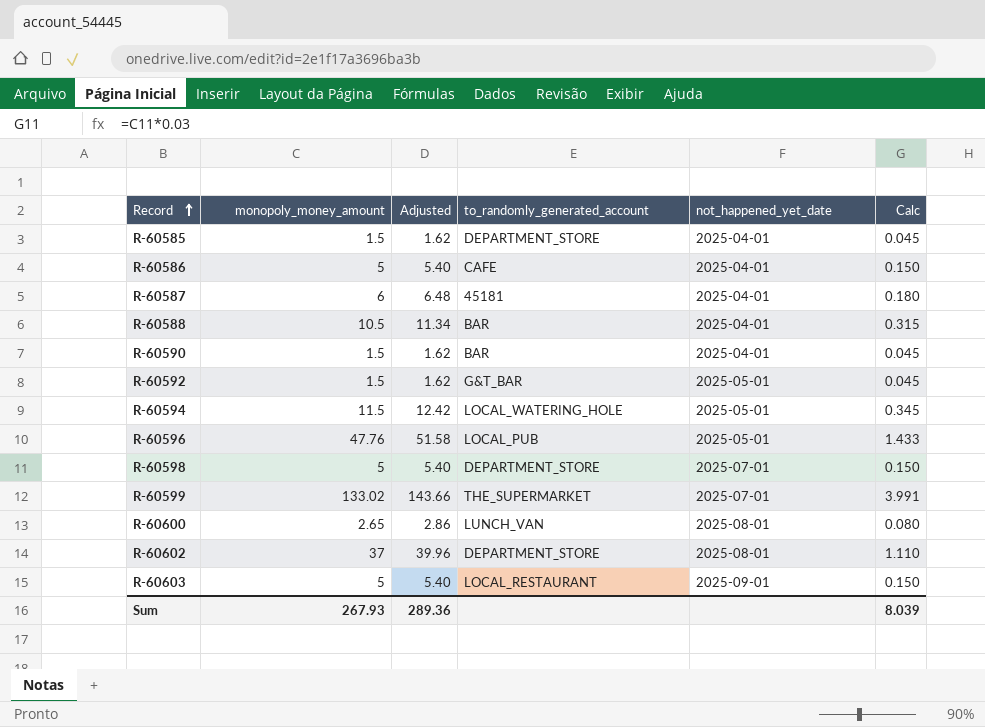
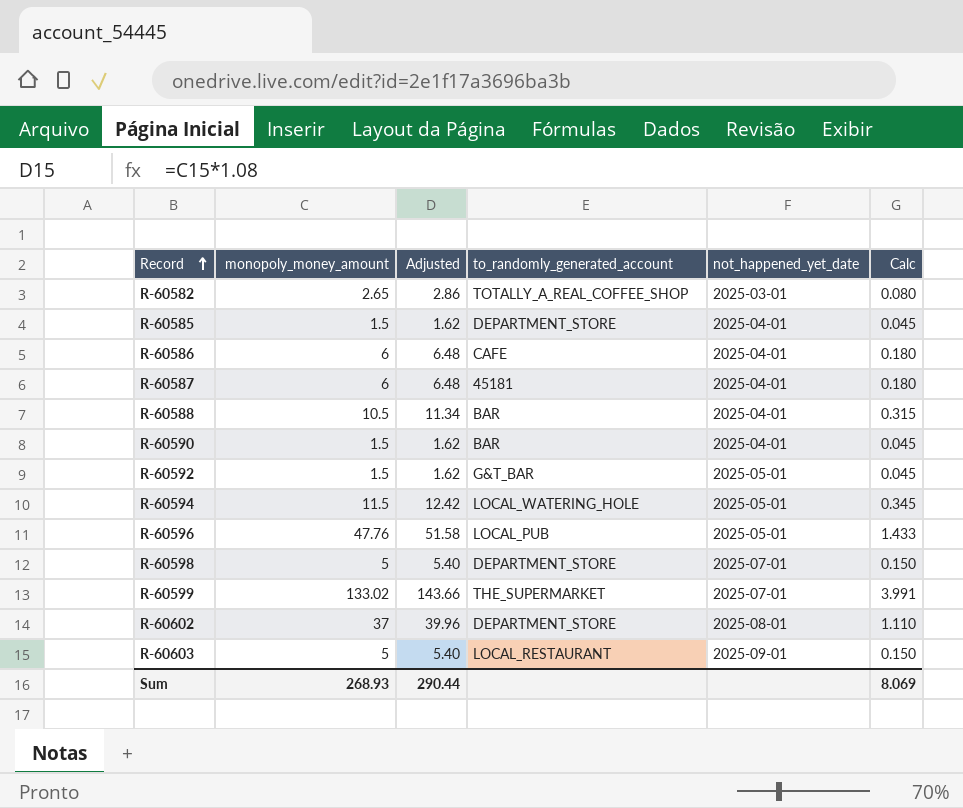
row R-60600: 2.65 | 2.86 | LUNCH_VAN | 2025-08-01 | 0.080 -> none
row R-60582: none -> 2.65 | 2.86 | TOTALLY_A_REAL_COFFEE_SHOP | 2025-03-01 | 0.080
R-60586 | monopoly_money_amount: 5 -> 6
R-60586 | Adjusted: 5.40 -> 6.48
R-60586 | Calc: 0.150 -> 0.180
Sum | monopoly_money_amount: 267.93 -> 268.93
Sum | Adjusted: 289.36 -> 290.44
Sum | Calc: 8.039 -> 8.069

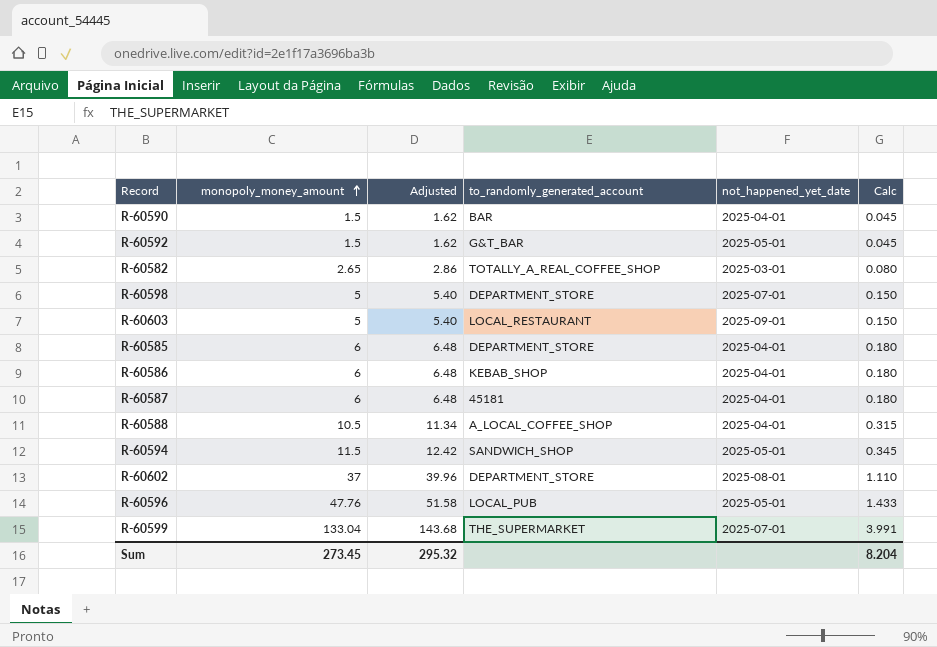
row order: Record ascending -> monopoly_money_amount ascending
R-60585 | monopoly_money_amount: 1.5 -> 6
R-60585 | Adjusted: 1.62 -> 6.48
R-60585 | Calc: 0.045 -> 0.180
R-60586 | to_randomly_generated_account: CAFE -> KEBAB_SHOP
R-60588 | to_randomly_generated_account: BAR -> A_LOCAL_COFFEE_SHOP
R-60594 | to_randomly_generated_account: LOCAL_WATERING_HOLE -> SANDWICH_SHOP
R-60599 | monopoly_money_amount: 133.02 -> 133.04
R-60599 | Adjusted: 143.66 -> 143.68
Sum | monopoly_money_amount: 268.93 -> 273.45
Sum | Adjusted: 290.44 -> 295.32
Sum | Calc: 8.069 -> 8.204

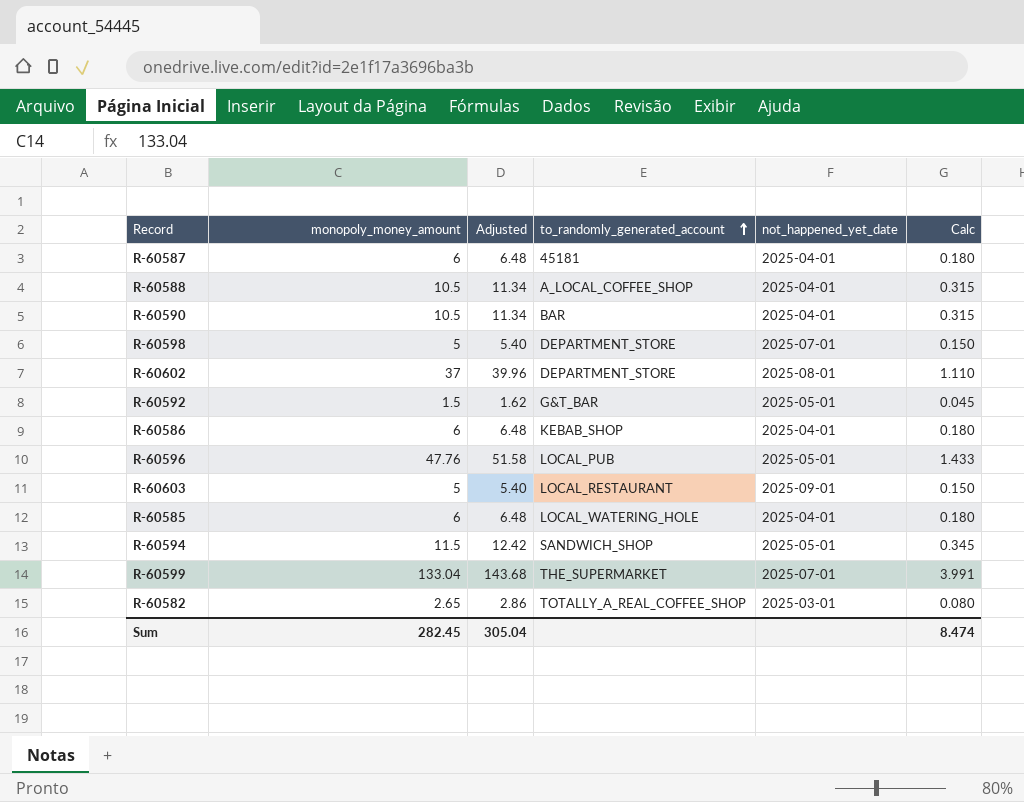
row order: monopoly_money_amount ascending -> to_randomly_generated_account ascending
R-60590 | monopoly_money_amount: 1.5 -> 10.5
R-60590 | Adjusted: 1.62 -> 11.34
R-60590 | Calc: 0.045 -> 0.315
R-60585 | to_randomly_generated_account: DEPARTMENT_STORE -> LOCAL_WATERING_HOLE
Sum | monopoly_money_amount: 273.45 -> 282.45
Sum | Adjusted: 295.32 -> 305.04
Sum | Calc: 8.204 -> 8.474

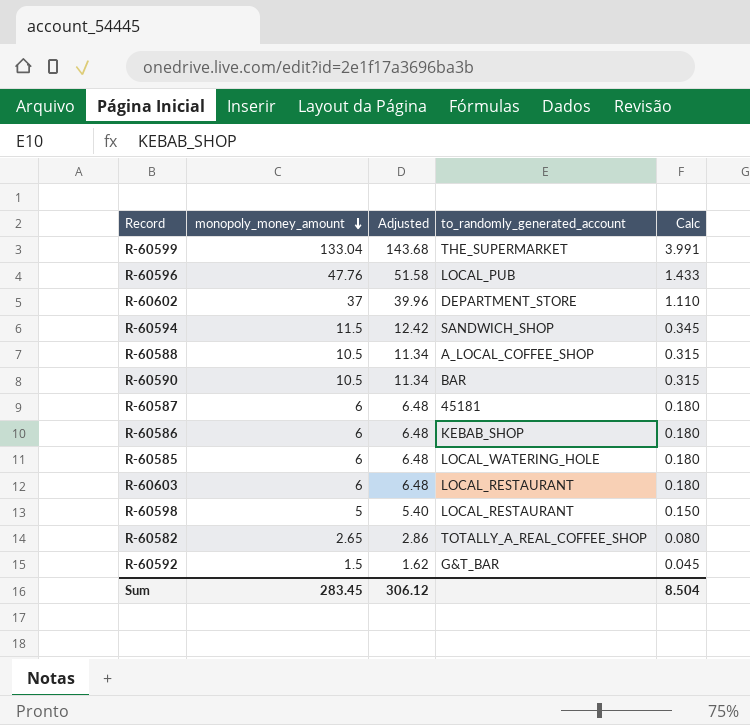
row order: to_randomly_generated_account ascending -> monopoly_money_amount descending
column not_happened_yet_date | position: 5 -> none
R-60603 | monopoly_money_amount: 5 -> 6
R-60603 | Adjusted: 5.40 -> 6.48
R-60603 | Calc: 0.150 -> 0.180
R-60598 | to_randomly_generated_account: DEPARTMENT_STORE -> LOCAL_RESTAURANT
Sum | monopoly_money_amount: 282.45 -> 283.45
Sum | Adjusted: 305.04 -> 306.12
Sum | Calc: 8.474 -> 8.504

